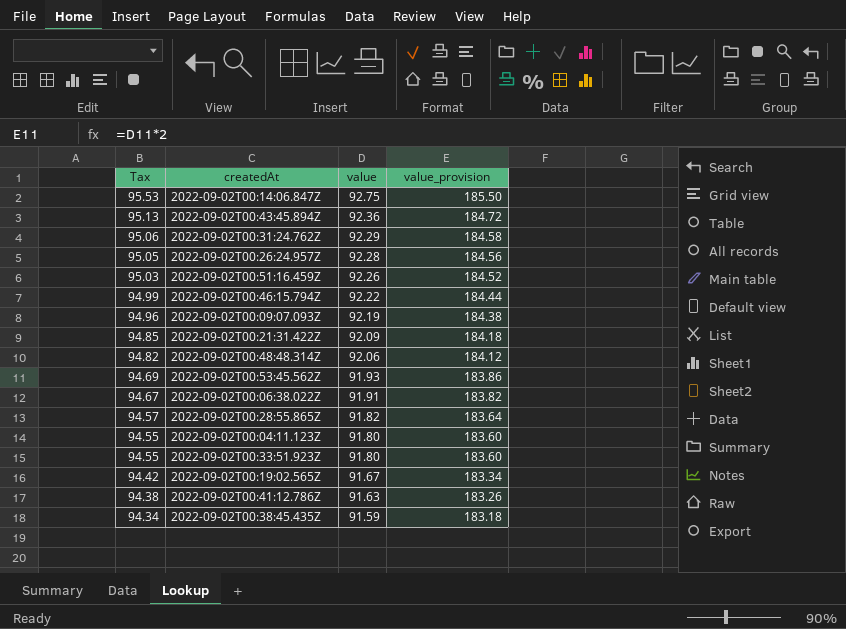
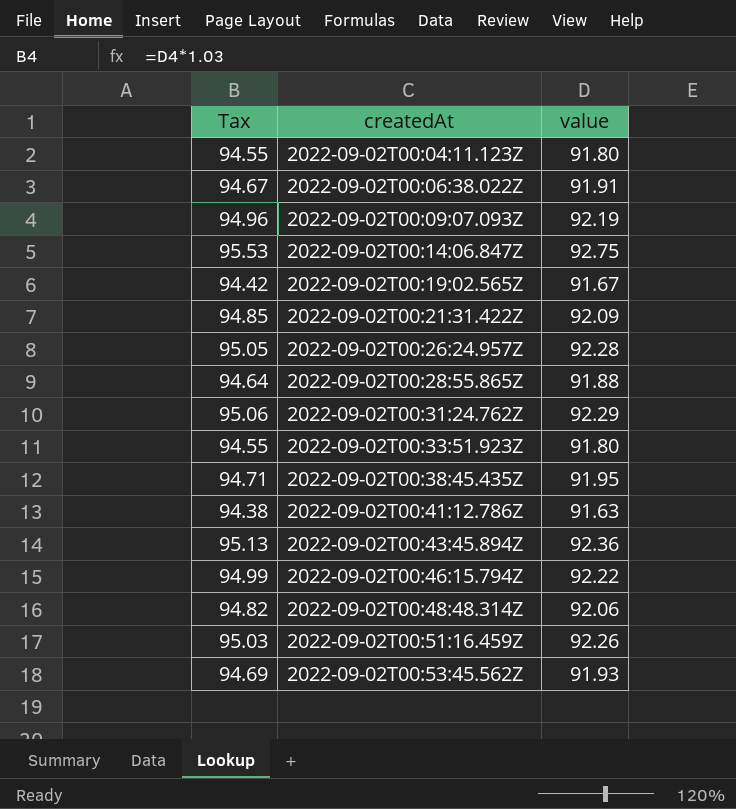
row order: Tax descending -> createdAt ascending
column value_provision | formula: [value] * 2 -> none
2022-09-02T00:28:55.865Z | Tax: 94.57 -> 94.64
2022-09-02T00:28:55.865Z | value: 91.82 -> 91.88
2022-09-02T00:38:45.435Z | Tax: 94.34 -> 94.71
2022-09-02T00:38:45.435Z | value: 91.59 -> 91.95

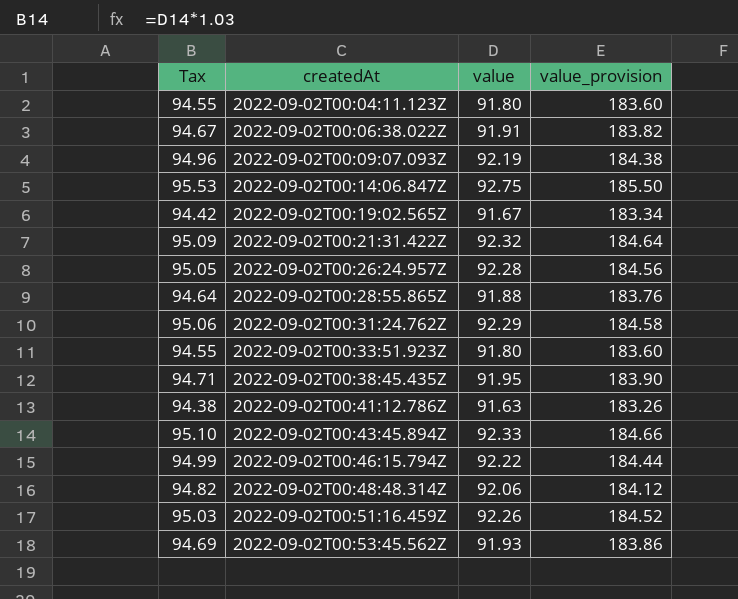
column value_provision | formula: none -> [value] * 2
2022-09-02T00:21:31.422Z | Tax: 94.85 -> 95.09
2022-09-02T00:21:31.422Z | value: 92.09 -> 92.32
2022-09-02T00:43:45.894Z | Tax: 95.13 -> 95.10
2022-09-02T00:43:45.894Z | value: 92.36 -> 92.33

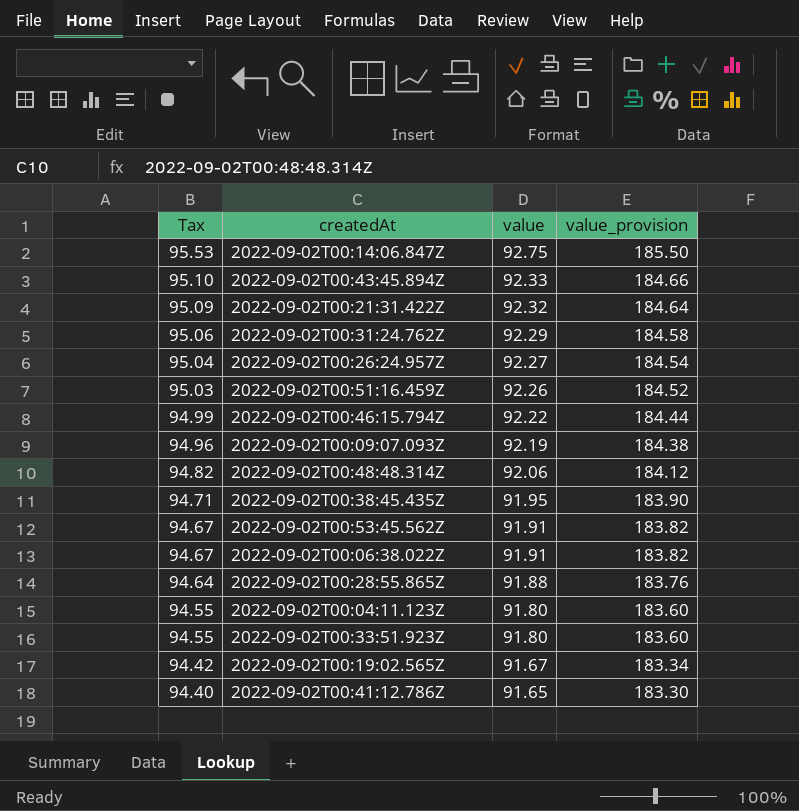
row order: createdAt ascending -> Tax descending
2022-09-02T00:26:24.957Z | Tax: 95.05 -> 95.04
2022-09-02T00:26:24.957Z | value: 92.28 -> 92.27
2022-09-02T00:26:24.957Z | value_provision: 184.56 -> 184.54
2022-09-02T00:53:45.562Z | Tax: 94.69 -> 94.67
2022-09-02T00:53:45.562Z | value: 91.93 -> 91.91
2022-09-02T00:53:45.562Z | value_provision: 183.86 -> 183.82
2022-09-02T00:41:12.786Z | Tax: 94.38 -> 94.40
2022-09-02T00:41:12.786Z | value: 91.63 -> 91.65
2022-09-02T00:41:12.786Z | value_provision: 183.26 -> 183.30

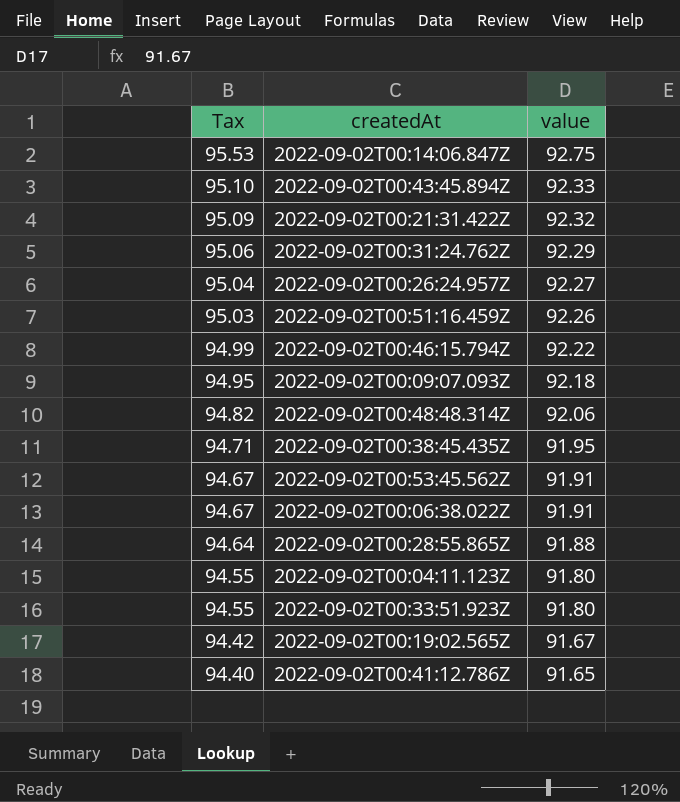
column value_provision | formula: [value] * 2 -> none
2022-09-02T00:09:07.093Z | Tax: 94.96 -> 94.95
2022-09-02T00:09:07.093Z | value: 92.19 -> 92.18

